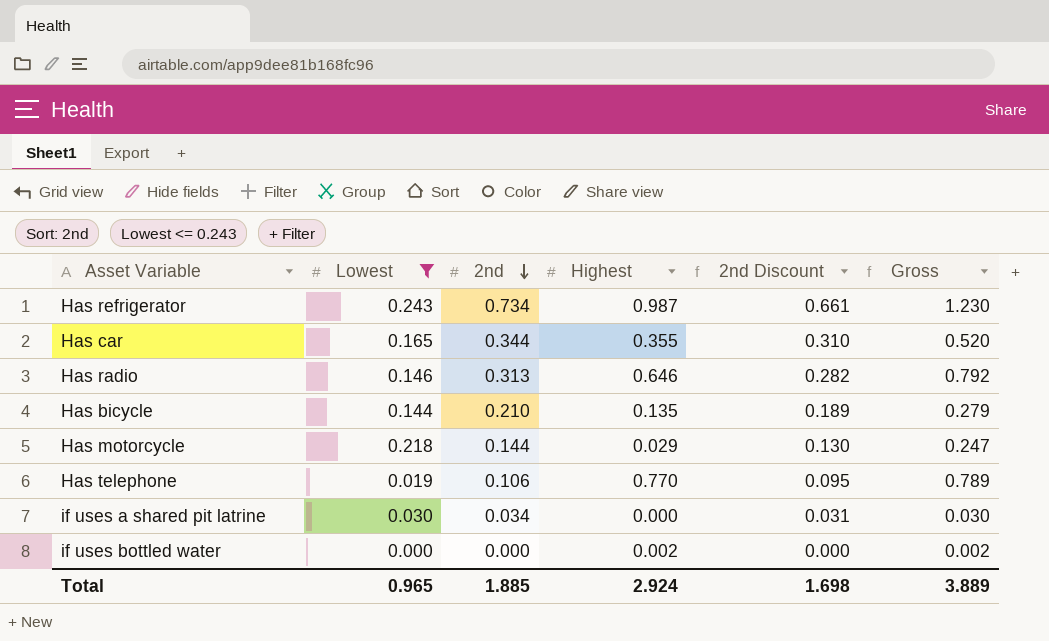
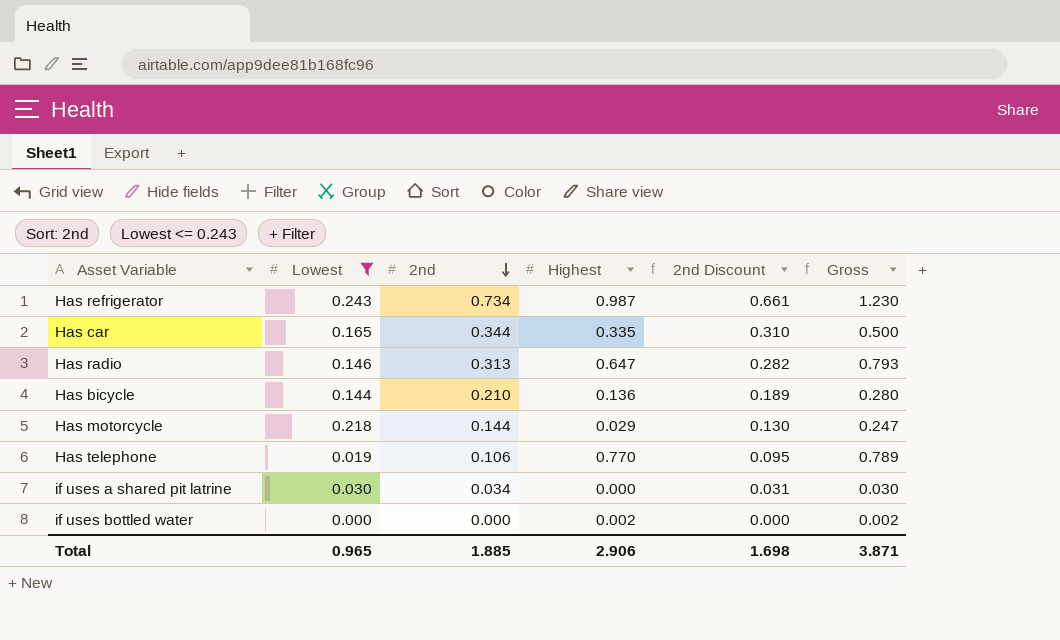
Has car | Highest: 0.355 -> 0.335
Has car | Gross: 0.520 -> 0.500
Has radio | Highest: 0.646 -> 0.647
Has radio | Gross: 0.792 -> 0.793
Has bicycle | Highest: 0.135 -> 0.136
Has bicycle | Gross: 0.279 -> 0.280
Total | Highest: 2.924 -> 2.906
Total | Gross: 3.889 -> 3.871

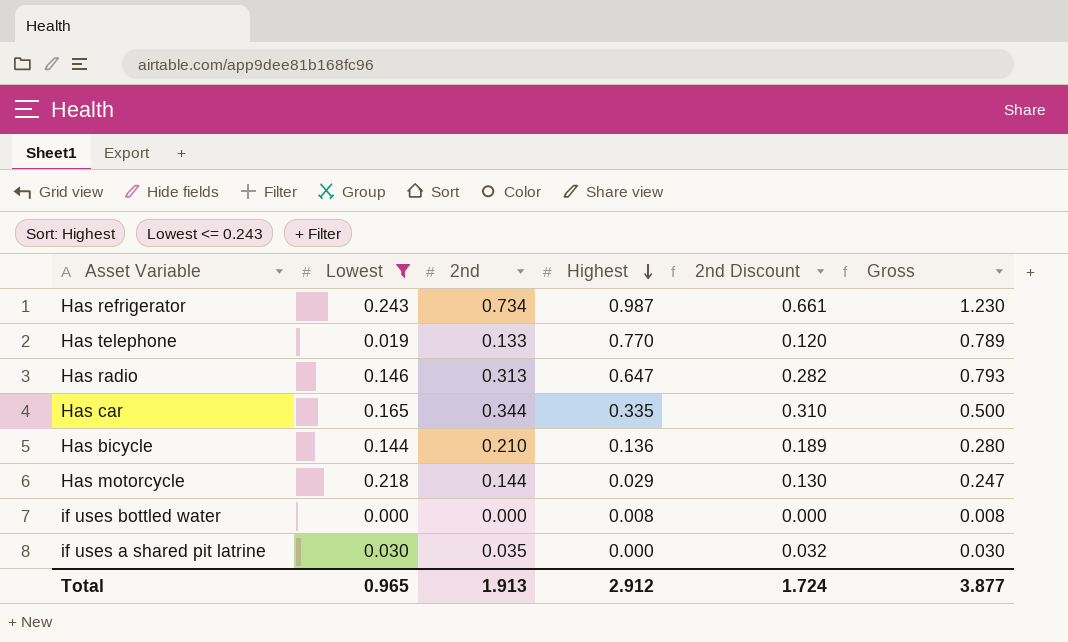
row order: 2nd descending -> Highest descending
Has telephone | 2nd: 0.106 -> 0.133
Has telephone | 2nd Discount: 0.095 -> 0.120
if uses bottled water | Highest: 0.002 -> 0.008
if uses bottled water | Gross: 0.002 -> 0.008
if uses a shared pit latrine | 2nd: 0.034 -> 0.035
if uses a shared pit latrine | 2nd Discount: 0.031 -> 0.032
Total | 2nd: 1.885 -> 1.913
Total | Highest: 2.906 -> 2.912
Total | 2nd Discount: 1.698 -> 1.724
Total | Gross: 3.871 -> 3.877

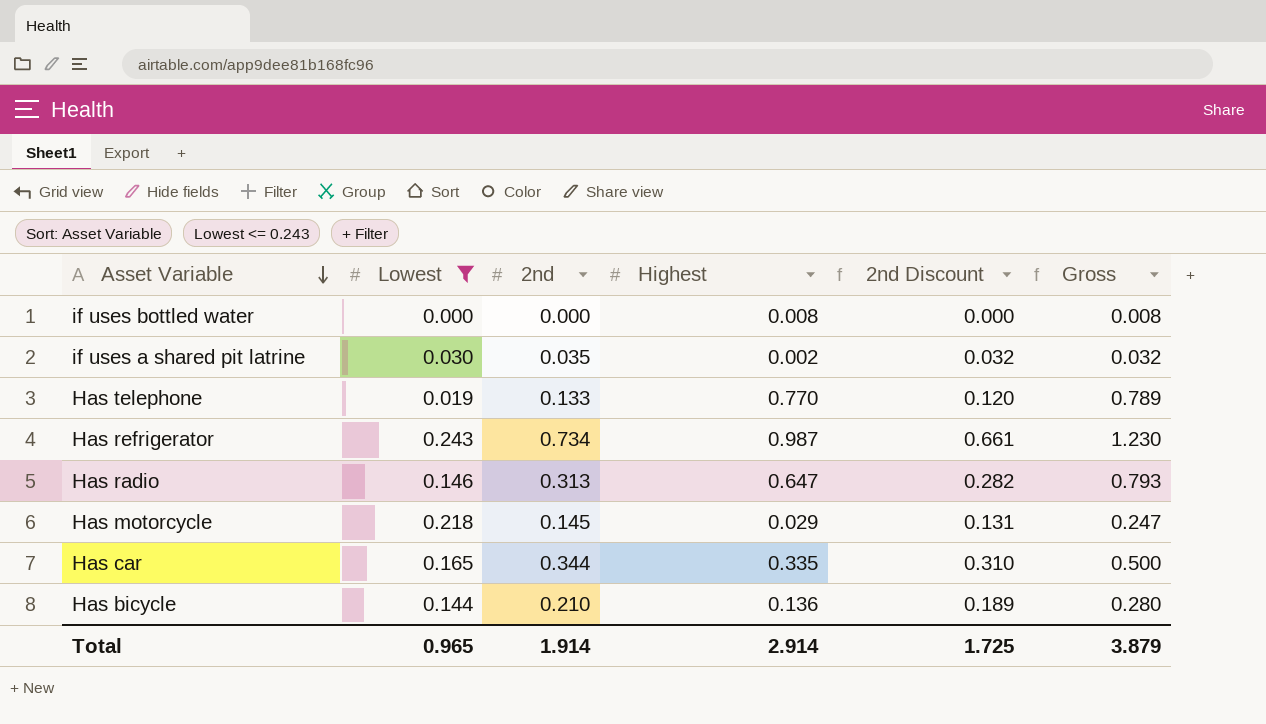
row order: Highest descending -> Asset Variable descending
if uses a shared pit latrine | Highest: 0.000 -> 0.002
if uses a shared pit latrine | Gross: 0.030 -> 0.032
Has motorcycle | 2nd: 0.144 -> 0.145
Has motorcycle | 2nd Discount: 0.130 -> 0.131
Total | 2nd: 1.913 -> 1.914
Total | Highest: 2.912 -> 2.914
Total | 2nd Discount: 1.724 -> 1.725
Total | Gross: 3.877 -> 3.879

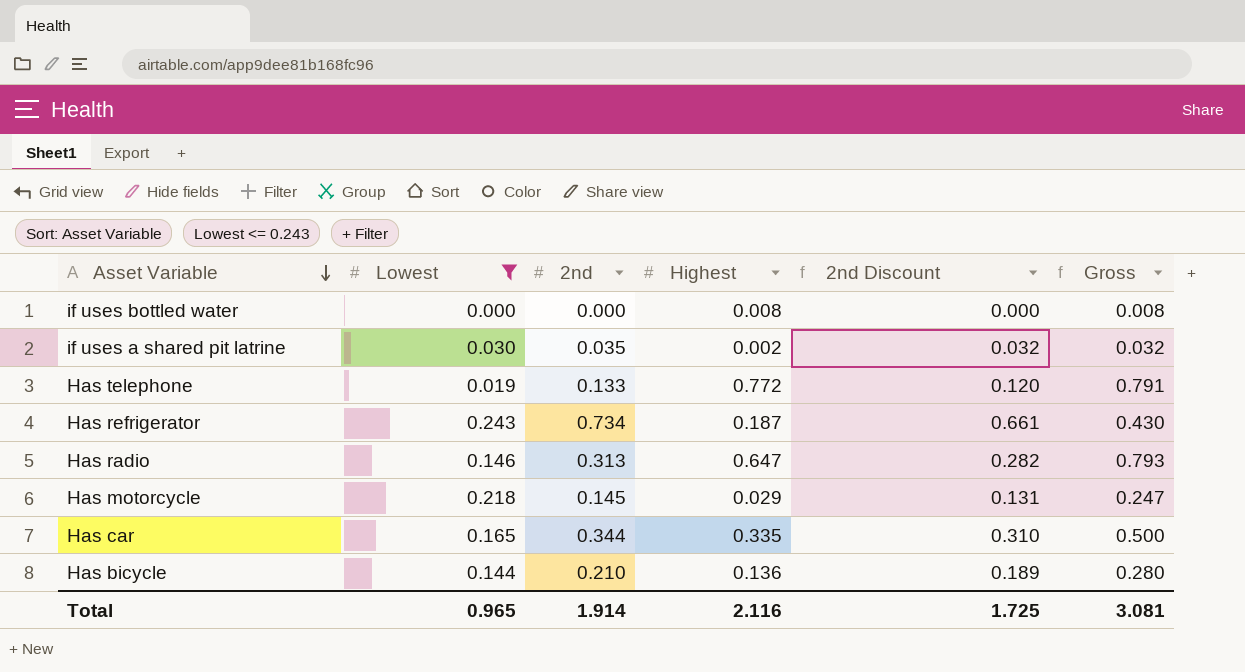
Has telephone | Highest: 0.770 -> 0.772
Has telephone | Gross: 0.789 -> 0.791
Has refrigerator | Highest: 0.987 -> 0.187
Has refrigerator | Gross: 1.230 -> 0.430
Total | Highest: 2.914 -> 2.116
Total | Gross: 3.879 -> 3.081

